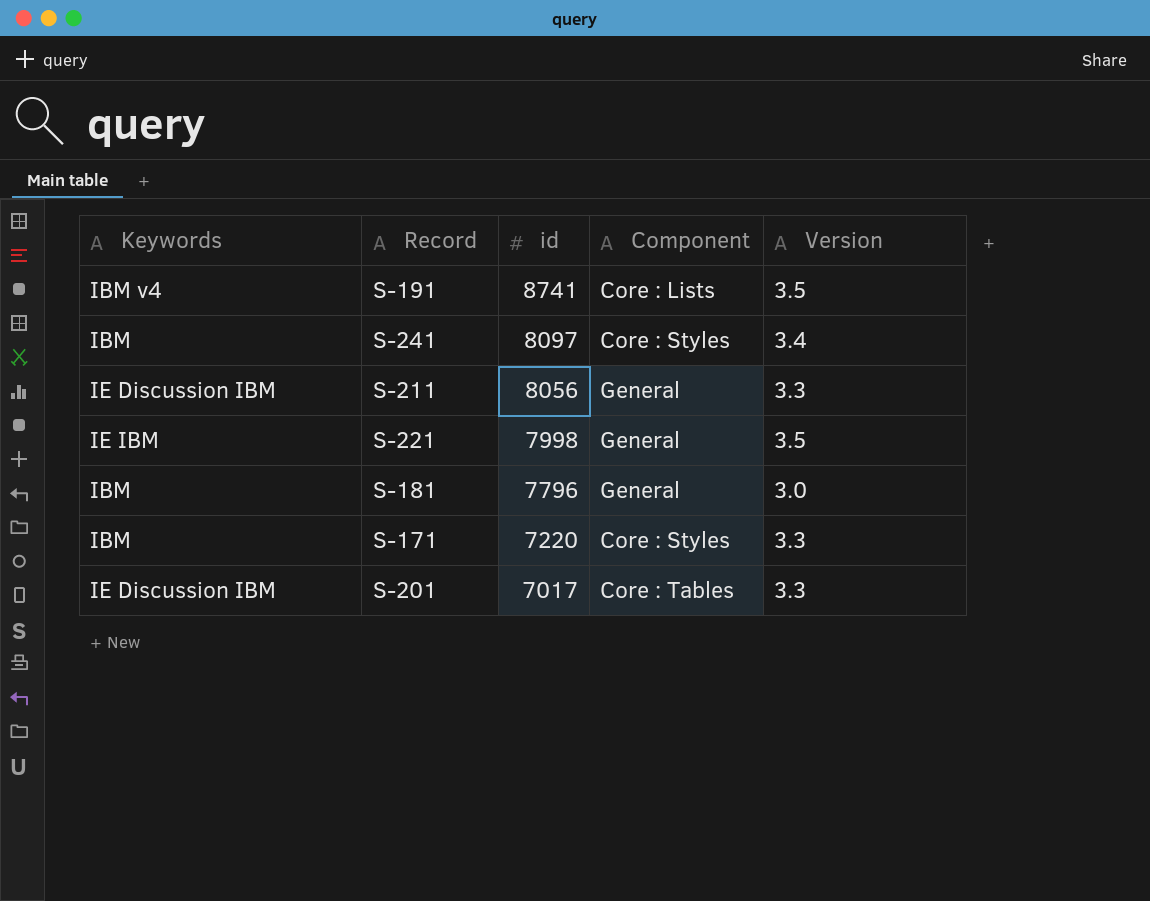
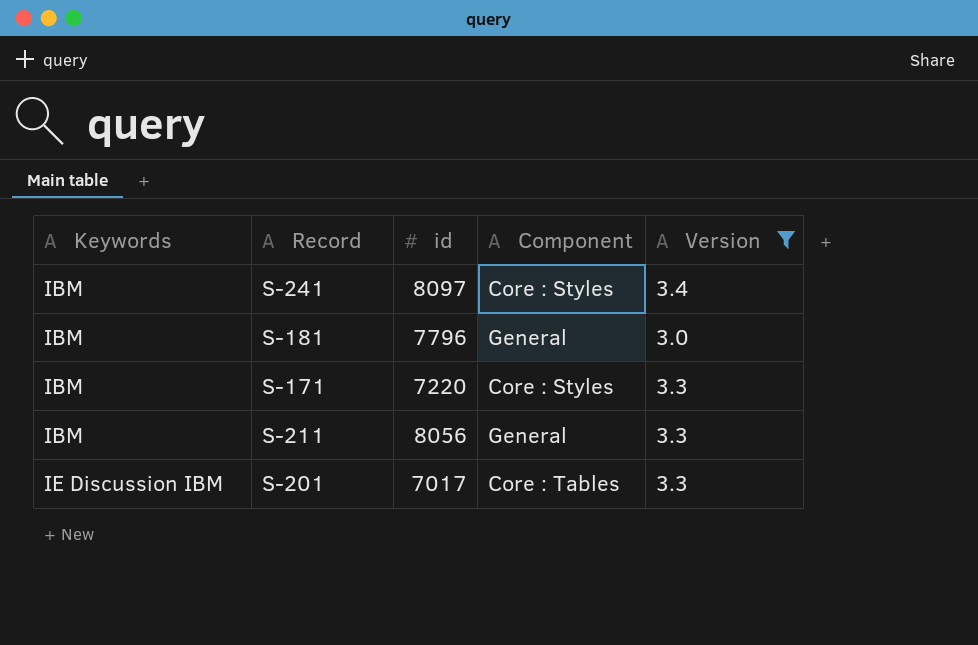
filter: none -> Version != 3.5
row order: id descending -> Keywords ascending
S-211 | Keywords: IE Discussion IBM -> IBM

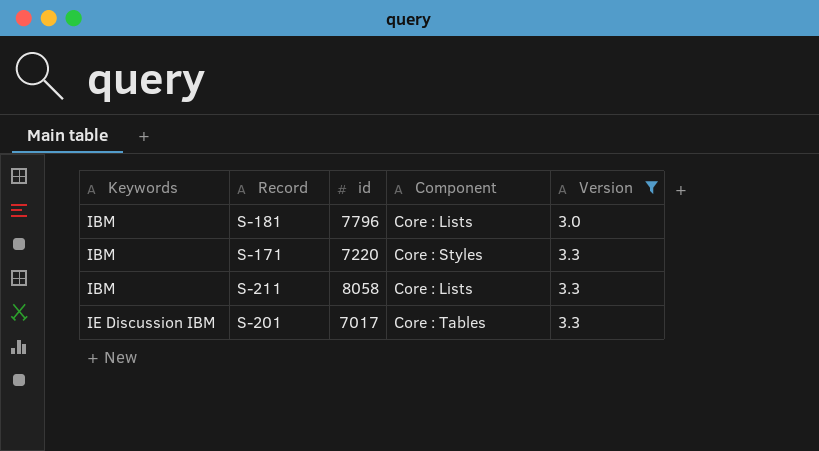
row S-241: IBM | 8097 | Core : Styles | 3.4 -> none
S-181 | Component: General -> Core : Lists
S-211 | id: 8056 -> 8058
S-211 | Component: General -> Core : Lists

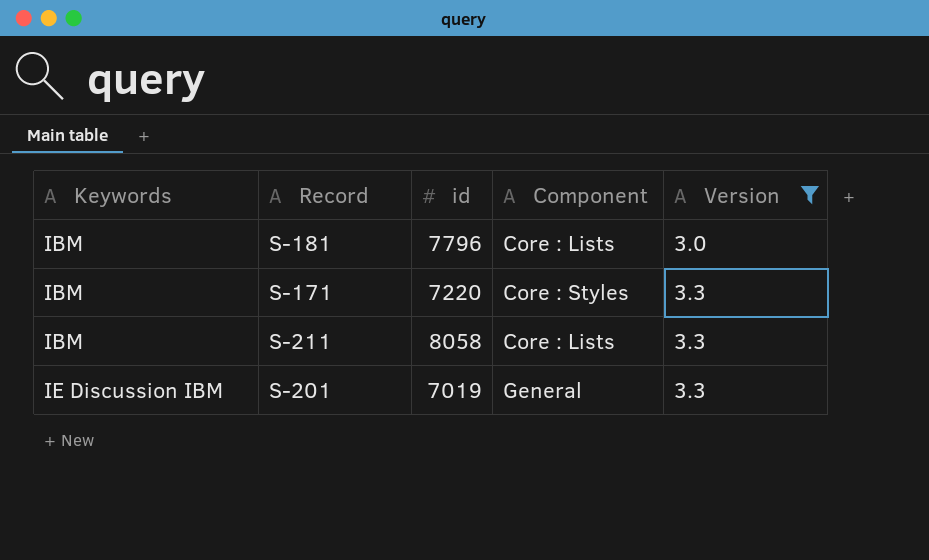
S-201 | id: 7017 -> 7019
S-201 | Component: Core : Tables -> General

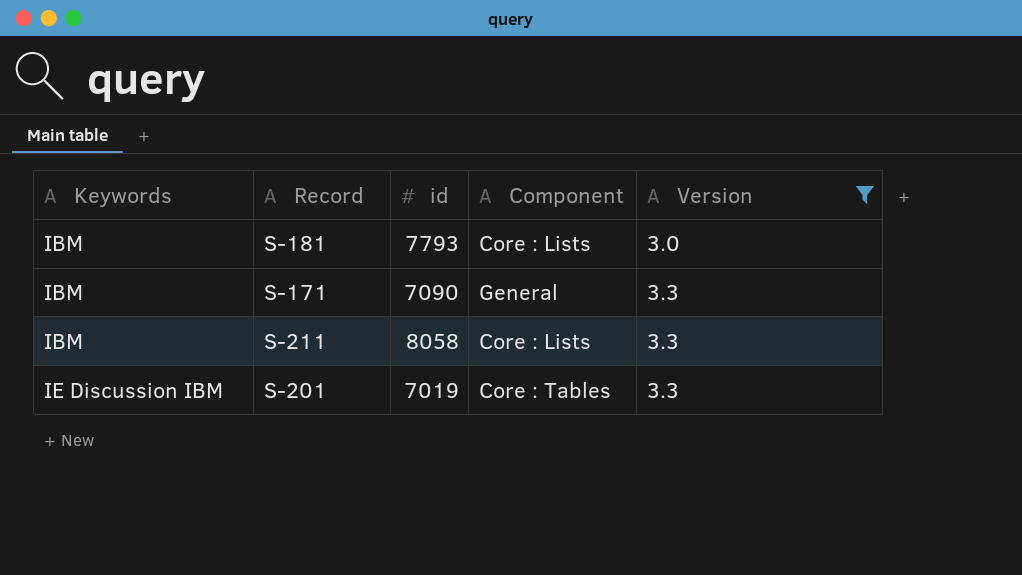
S-181 | id: 7796 -> 7793
S-171 | id: 7220 -> 7090
S-171 | Component: Core : Styles -> General
S-201 | Component: General -> Core : Tables

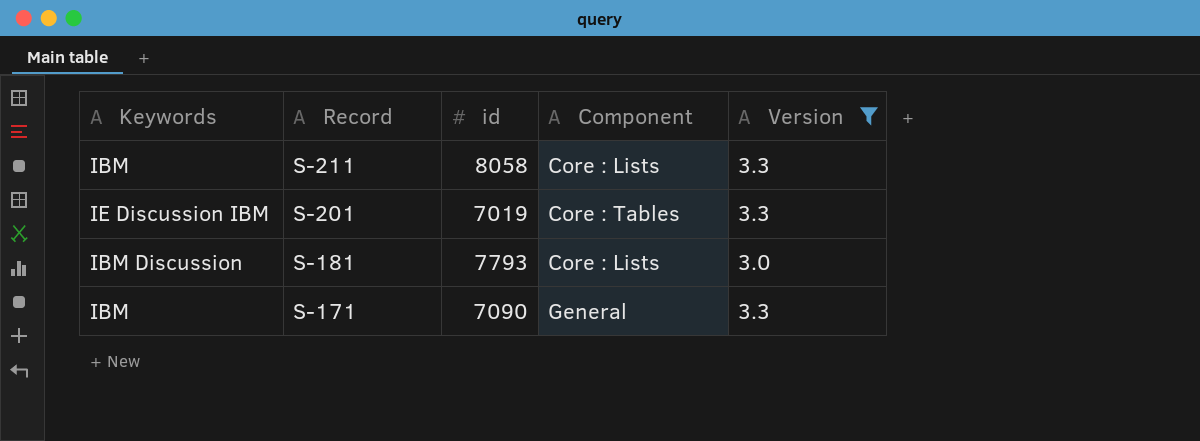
row order: Keywords ascending -> Record descending
S-181 | Keywords: IBM -> IBM Discussion

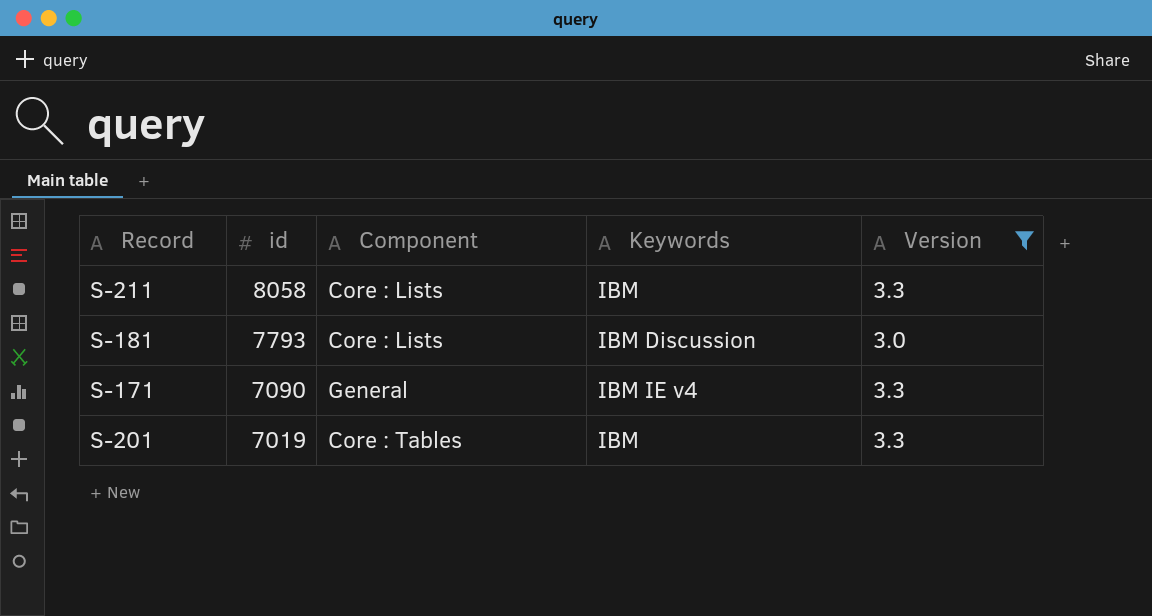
row order: Record descending -> id descending
column Keywords | position: 1 -> 4
S-171 | Keywords: IBM -> IBM IE v4
S-201 | Keywords: IE Discussion IBM -> IBM

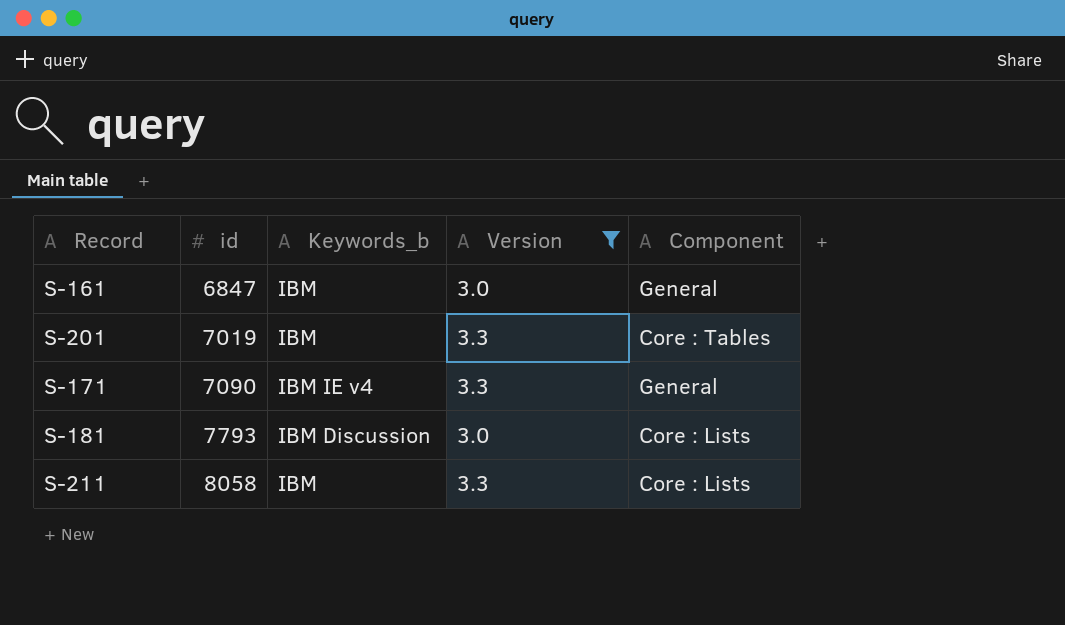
row order: id descending -> id ascending
column name: Keywords -> Keywords_b
column Component | position: 3 -> 5
row S-161: none -> 6847 | IBM | 3.0 | General

